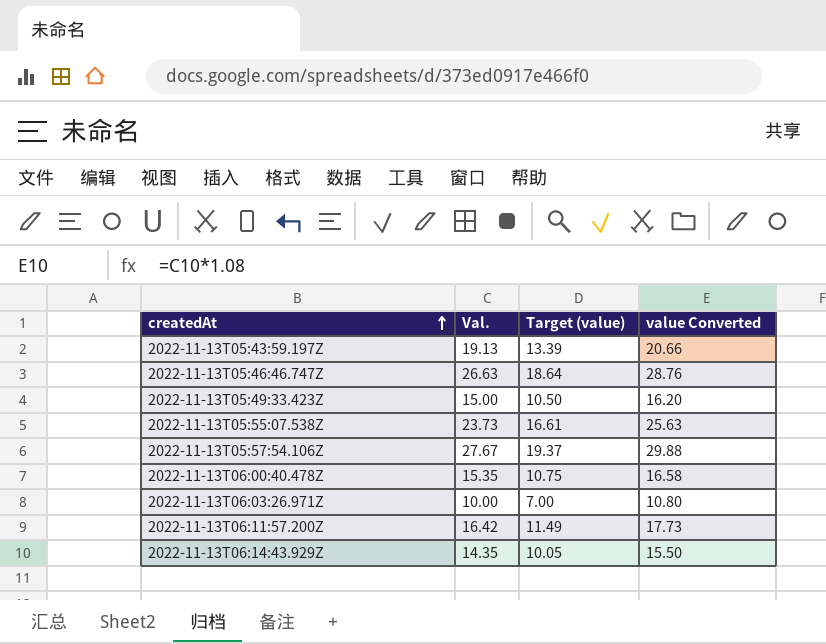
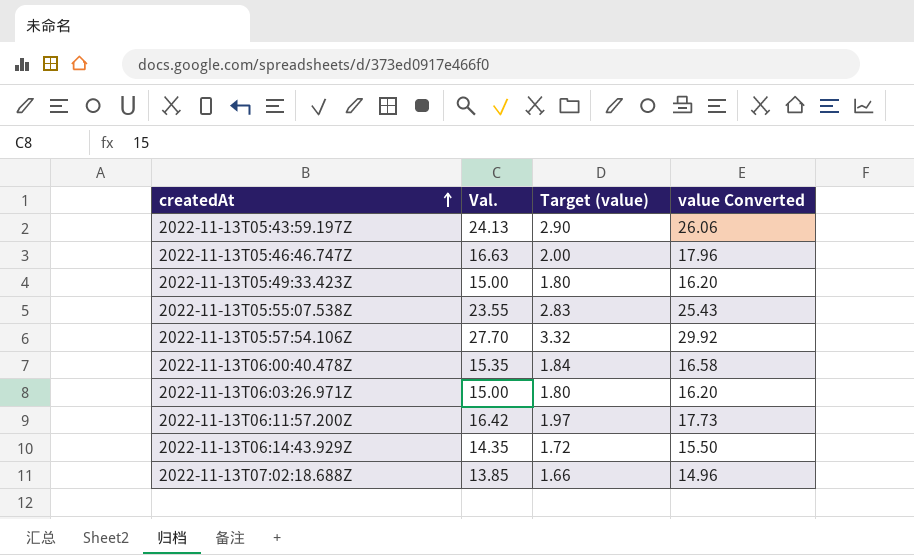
column Target (value) | formula: [Val.] * 0.7 -> [Val.] * 0.12
2022-11-13T05:43:59.197Z | Val.: 19.13 -> 24.13
2022-11-13T05:43:59.197Z | value Converted: 20.66 -> 26.06
2022-11-13T05:46:46.747Z | Val.: 26.63 -> 16.63
2022-11-13T05:46:46.747Z | value Converted: 28.76 -> 17.96
2022-11-13T05:55:07.538Z | Val.: 23.73 -> 23.55
2022-11-13T05:55:07.538Z | value Converted: 25.63 -> 25.43
2022-11-13T05:57:54.106Z | Val.: 27.67 -> 27.70
2022-11-13T05:57:54.106Z | value Converted: 29.88 -> 29.92
2022-11-13T06:03:26.971Z | Val.: 10.00 -> 15.00
2022-11-13T06:03:26.971Z | value Converted: 10.80 -> 16.20
row 2022-11-13T07:02:18.688Z: none -> 13.85 | 1.66 | 14.96

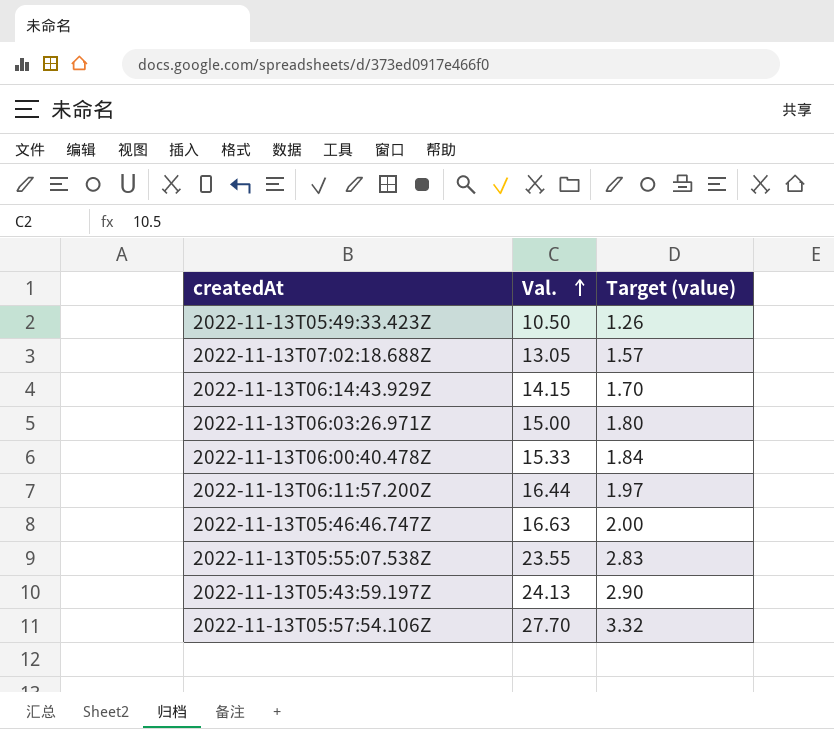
row order: createdAt ascending -> Val. ascending
column value Converted | formula: [Val.] * 1.08 -> none
2022-11-13T05:49:33.423Z | Val.: 15.00 -> 10.50
2022-11-13T05:49:33.423Z | Target (value): 1.80 -> 1.26
2022-11-13T07:02:18.688Z | Val.: 13.85 -> 13.05
2022-11-13T07:02:18.688Z | Target (value): 1.66 -> 1.57
2022-11-13T06:14:43.929Z | Val.: 14.35 -> 14.15
2022-11-13T06:14:43.929Z | Target (value): 1.72 -> 1.70
2022-11-13T06:00:40.478Z | Val.: 15.35 -> 15.33
2022-11-13T06:11:57.200Z | Val.: 16.42 -> 16.44

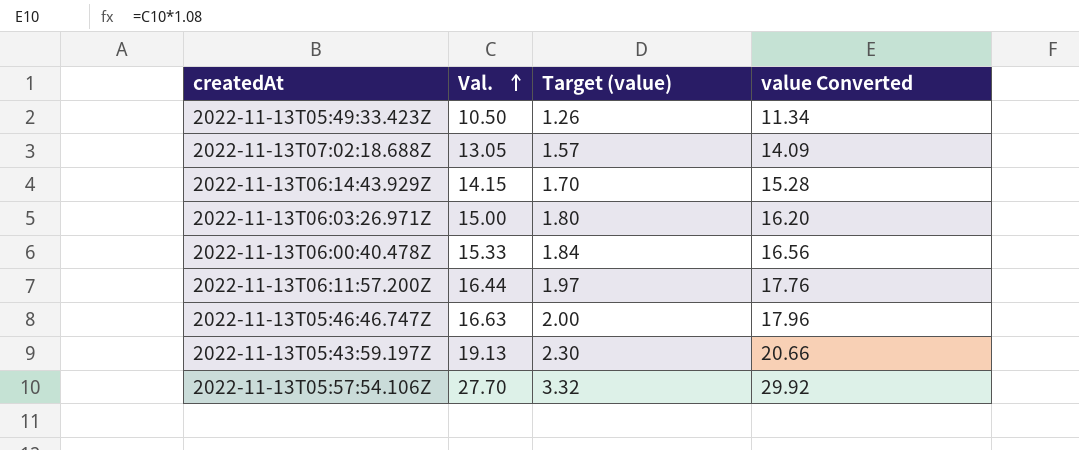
column value Converted | formula: none -> [Val.] * 1.08
row 2022-11-13T05:55:07.538Z: 23.55 | 2.83 -> none
2022-11-13T05:43:59.197Z | Val.: 24.13 -> 19.13
2022-11-13T05:43:59.197Z | Target (value): 2.90 -> 2.30

